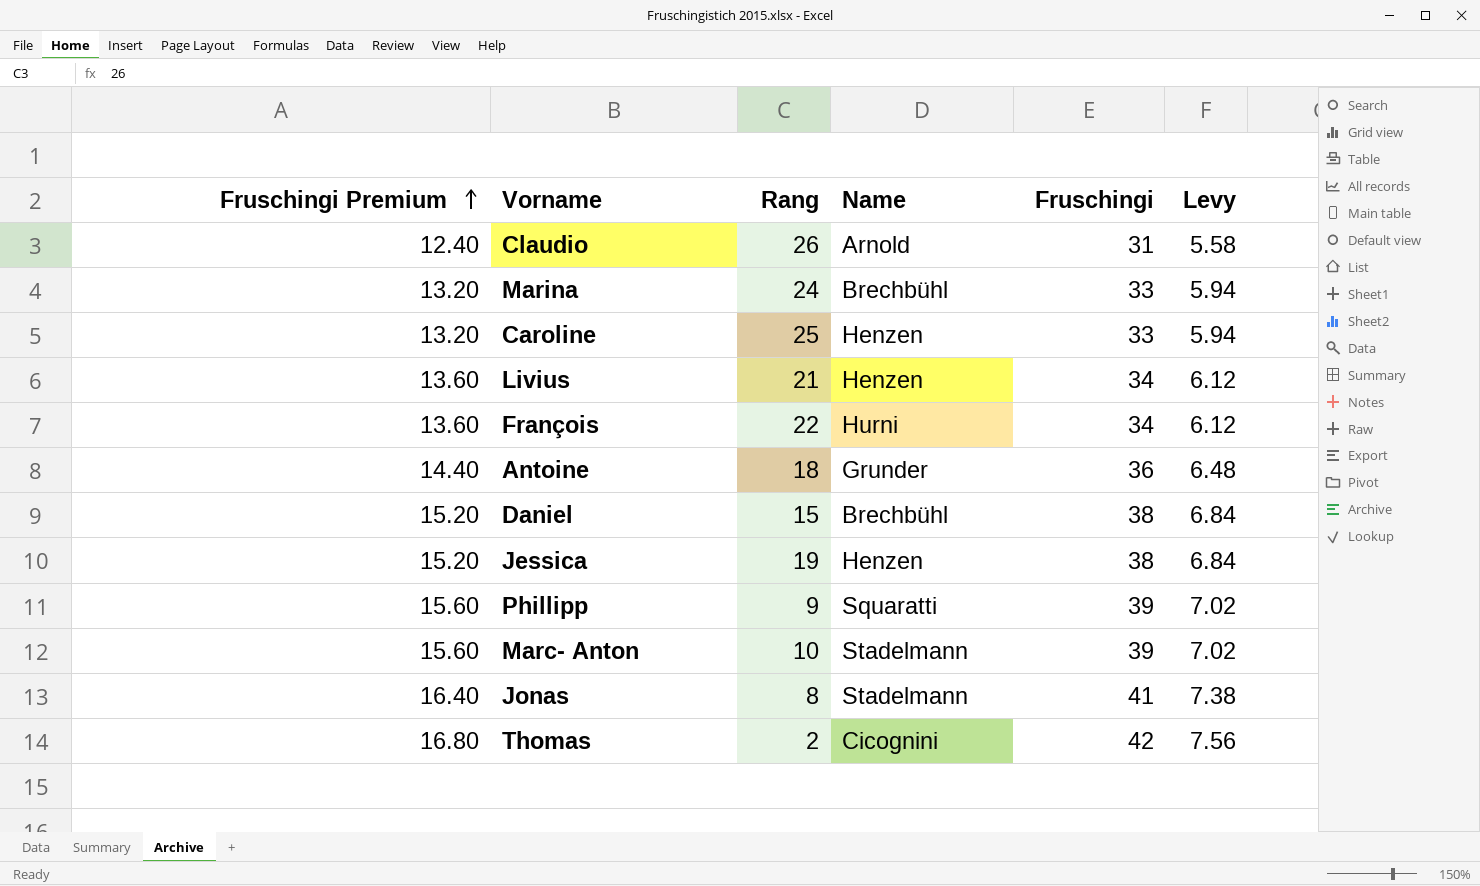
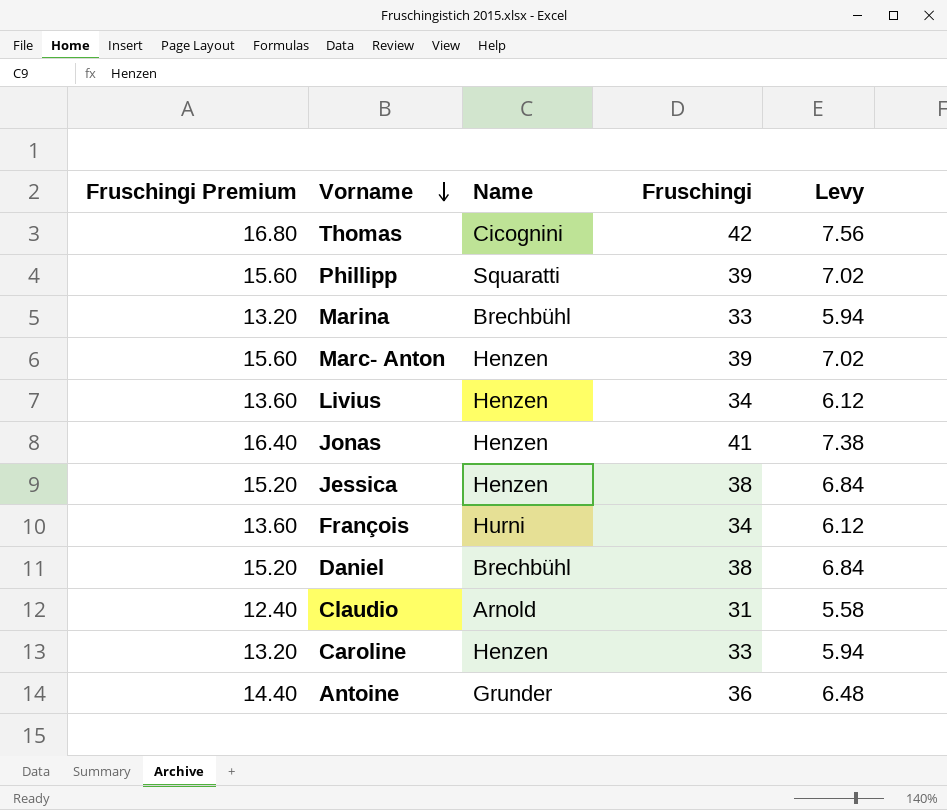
row order: Fruschingi Premium ascending -> Vorname descending
column Rang | position: 3 -> none
Marc- Anton | Name: Stadelmann -> Henzen
Jonas | Name: Stadelmann -> Henzen

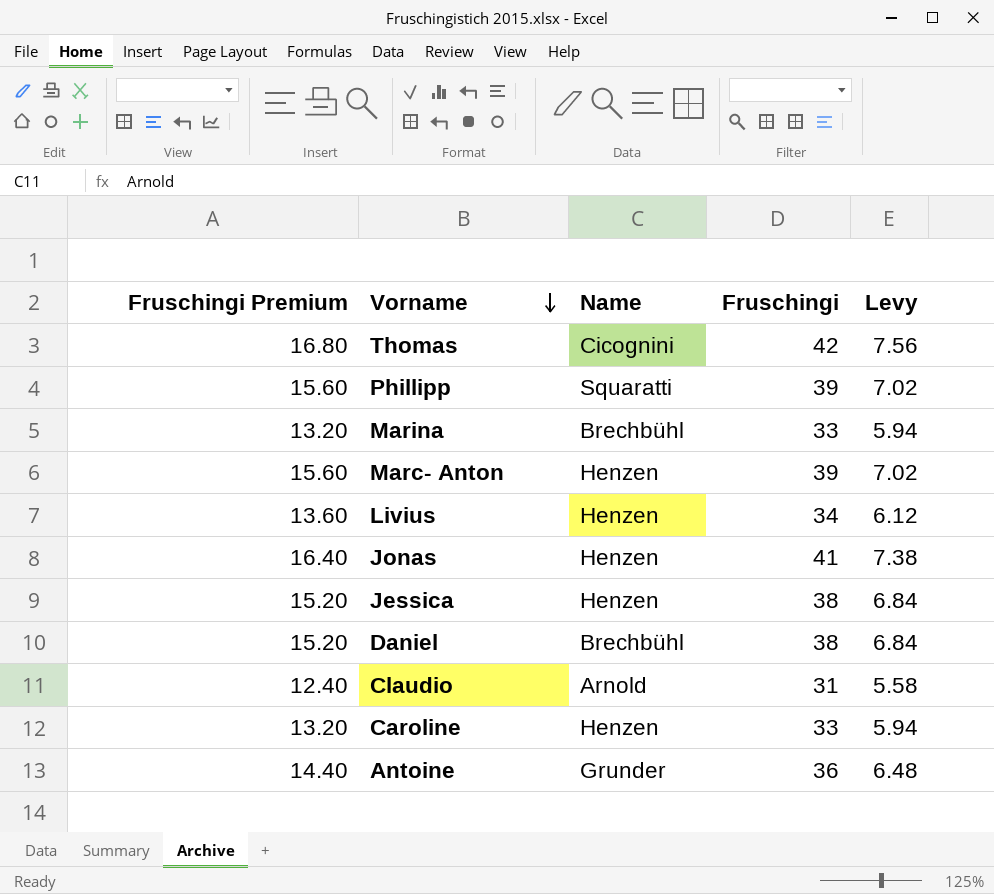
row François: 13.60 | Hurni | 34 | 6.12 -> none

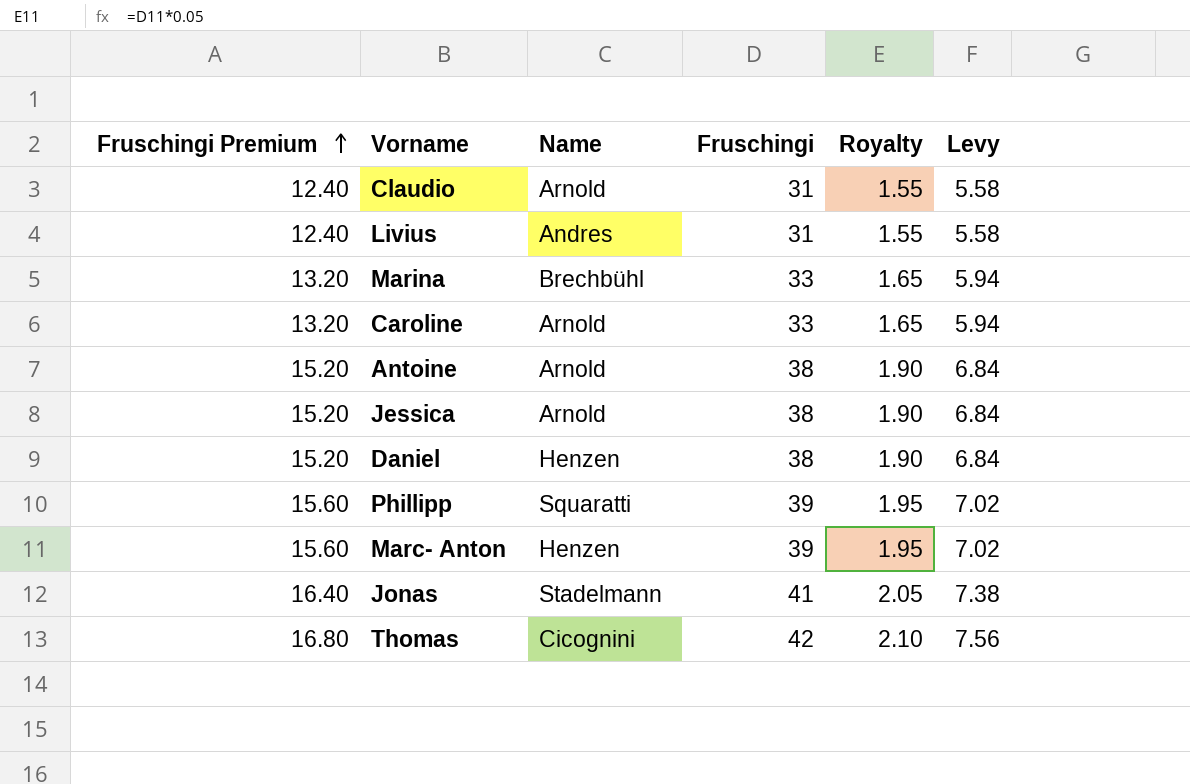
row order: Vorname descending -> Fruschingi Premium ascending
column Royalty | formula: none -> [Fruschingi] * 0.05
Livius | Fruschingi Premium: 13.60 -> 12.40
Livius | Name: Henzen -> Andres
Livius | Fruschingi: 34 -> 31
Livius | Levy: 6.12 -> 5.58
Caroline | Name: Henzen -> Arnold
Antoine | Fruschingi Premium: 14.40 -> 15.20
Antoine | Name: Grunder -> Arnold
Antoine | Fruschingi: 36 -> 38
Antoine | Levy: 6.48 -> 6.84
Jessica | Name: Henzen -> Arnold
Daniel | Name: Brechbühl -> Henzen
Jonas | Name: Henzen -> Stadelmann

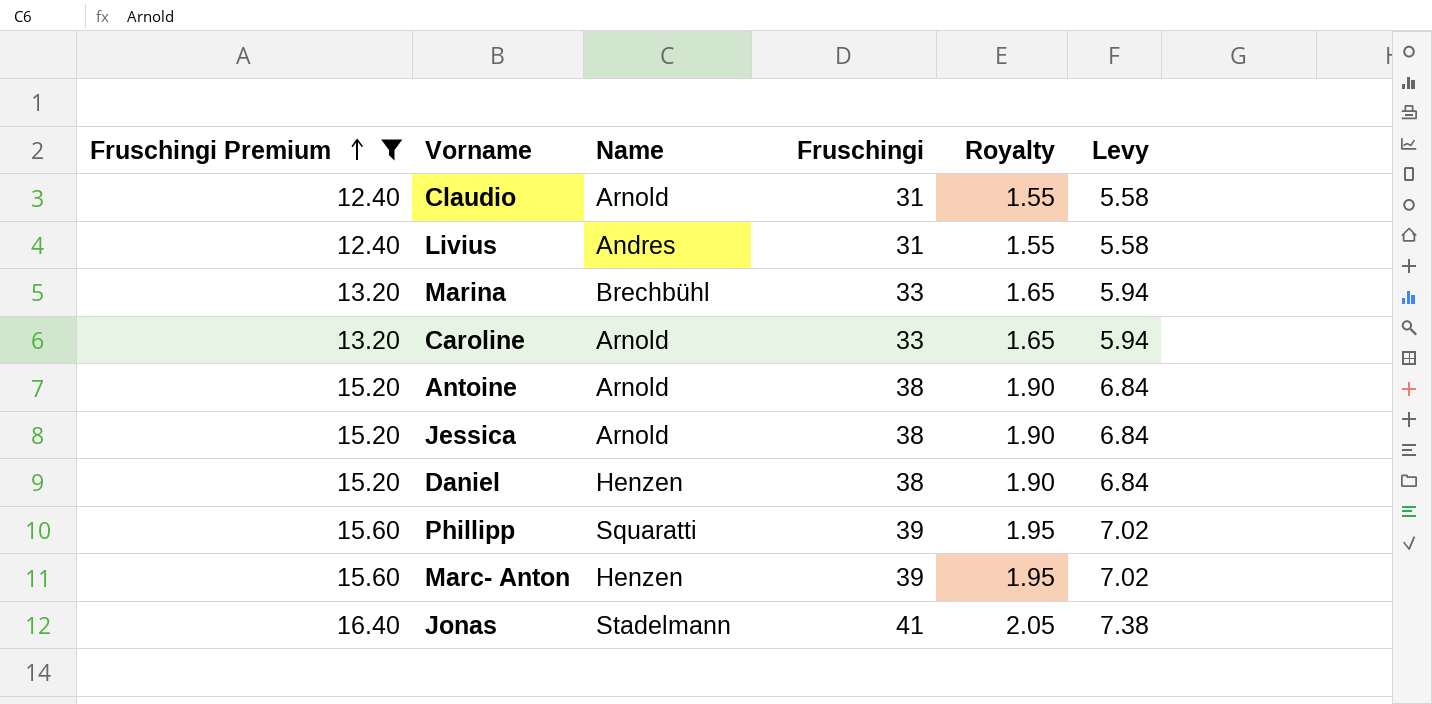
filter: none -> Fruschingi Premium != 16.80

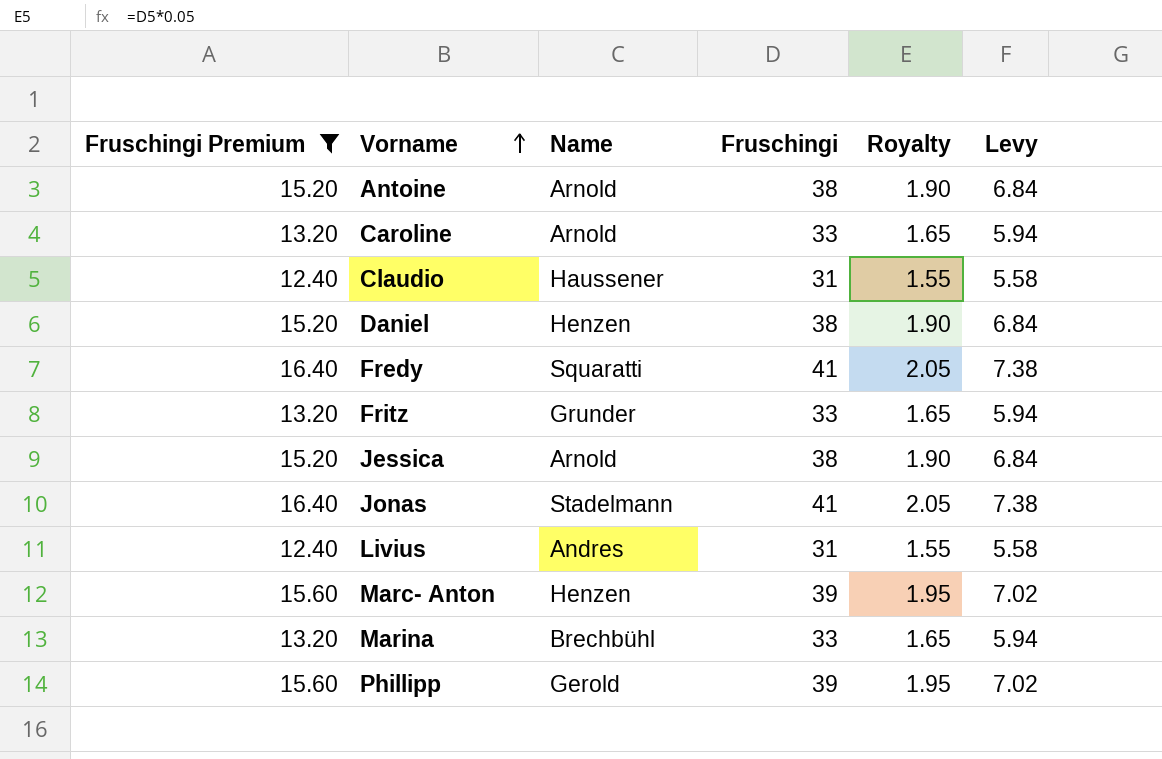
row order: Fruschingi Premium ascending -> Vorname ascending
Claudio | Name: Arnold -> Haussener
row Fredy: none -> 16.40 | Squaratti | 41 | 2.05 | 7.38
row Fritz: none -> 13.20 | Grunder | 33 | 1.65 | 5.94
Phillipp | Name: Squaratti -> Gerold

